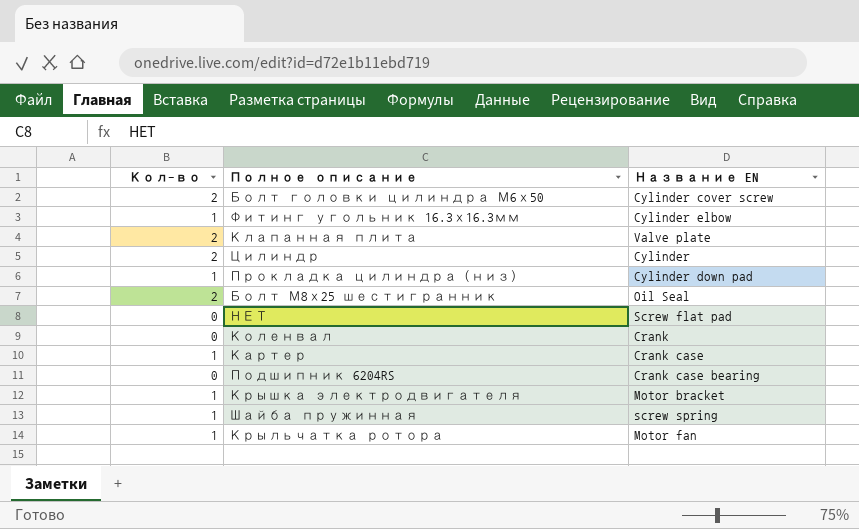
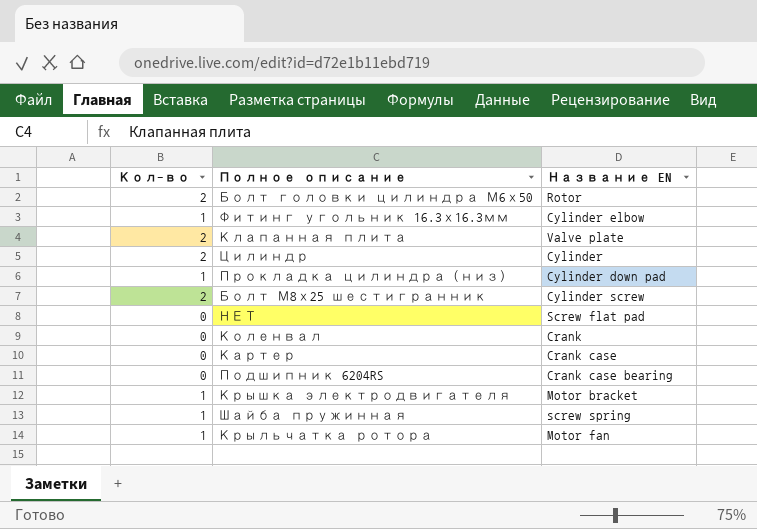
Болт головки цилиндра М6х50 | Название EN: Cylinder cover screw -> Rotor
Болт М8х25 шестигранник | Название EN: Oil Seal -> Cylinder screw
Картер | Кол-во: 1 -> 0

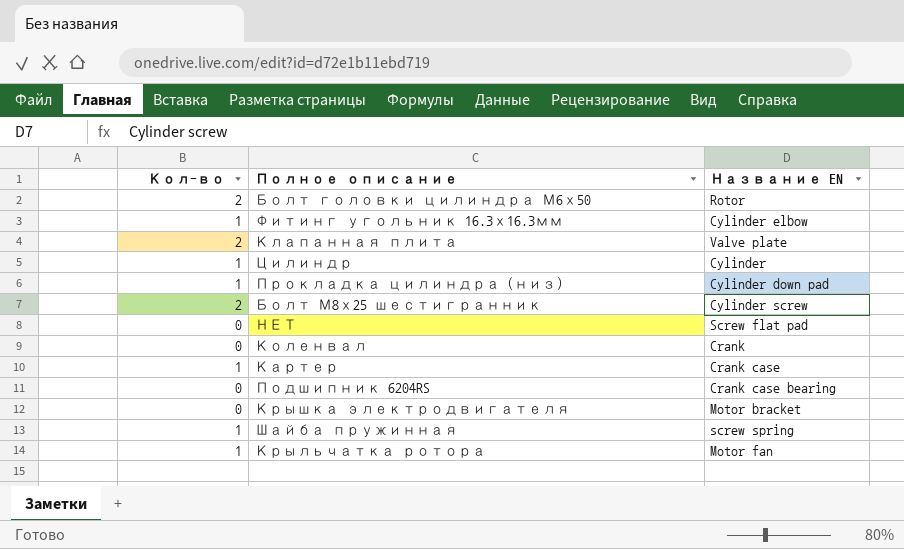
Цилиндр | Кол-во: 2 -> 1
Картер | Кол-во: 0 -> 1
Крышка электродвигателя | Кол-во: 1 -> 0

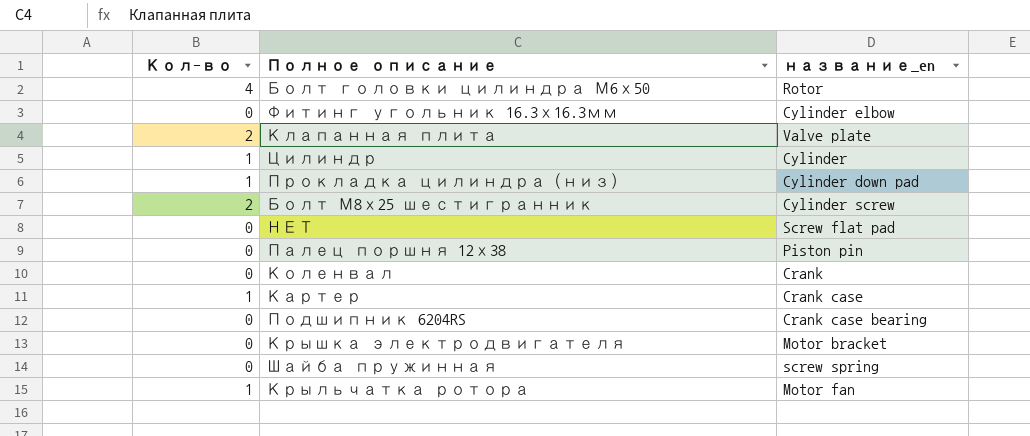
column name: Название EN -> название_en
Болт головки цилиндра М6х50 | Кол-во: 2 -> 4
Фитинг угольник 16.3х16.3мм | Кол-во: 1 -> 0
row Палец поршня 12х38: none -> 0 | Piston pin
Шайба пружинная | Кол-во: 1 -> 0

